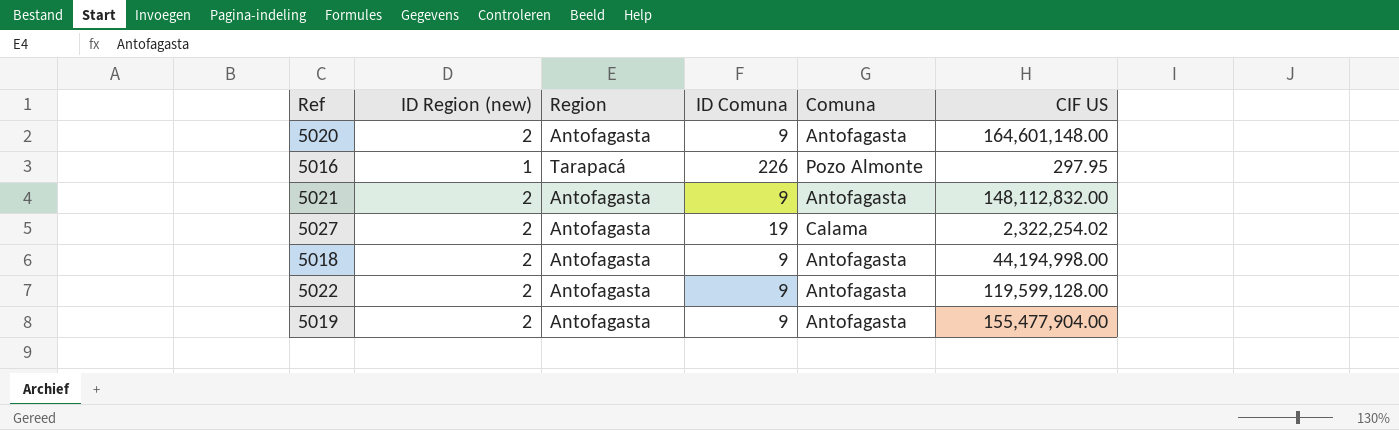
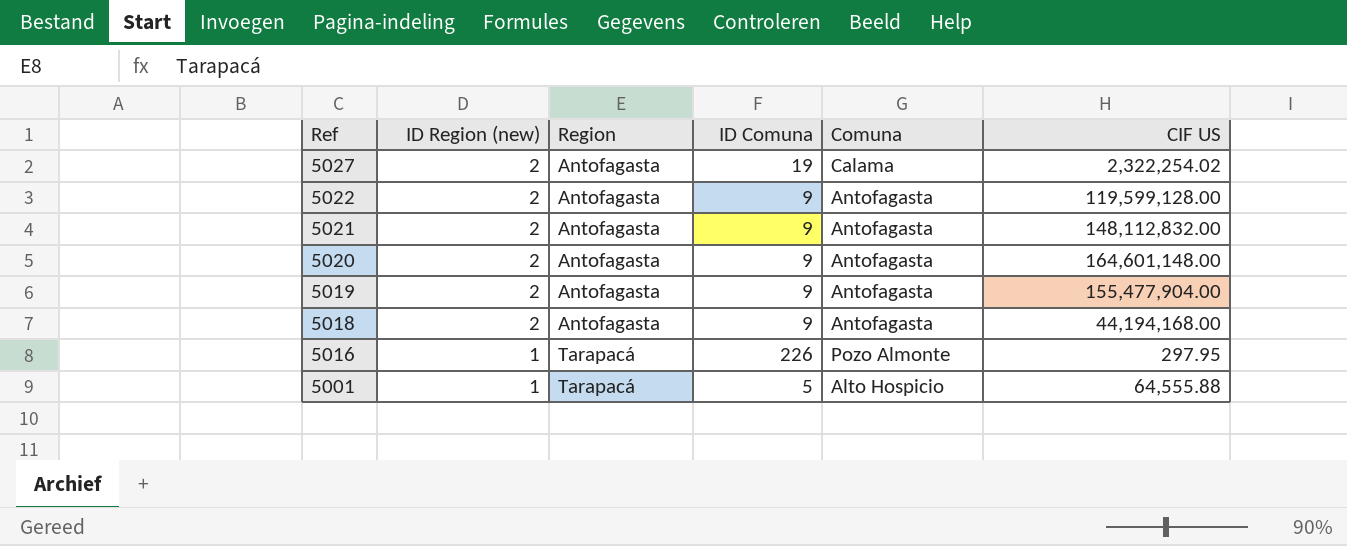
row order: none -> Ref descending
5018 | CIF US: 44,194,998.00 -> 44,194,168.00
row 5001: none -> 1 | Tarapacá | 5 | Alto Hospicio | 64,555.88

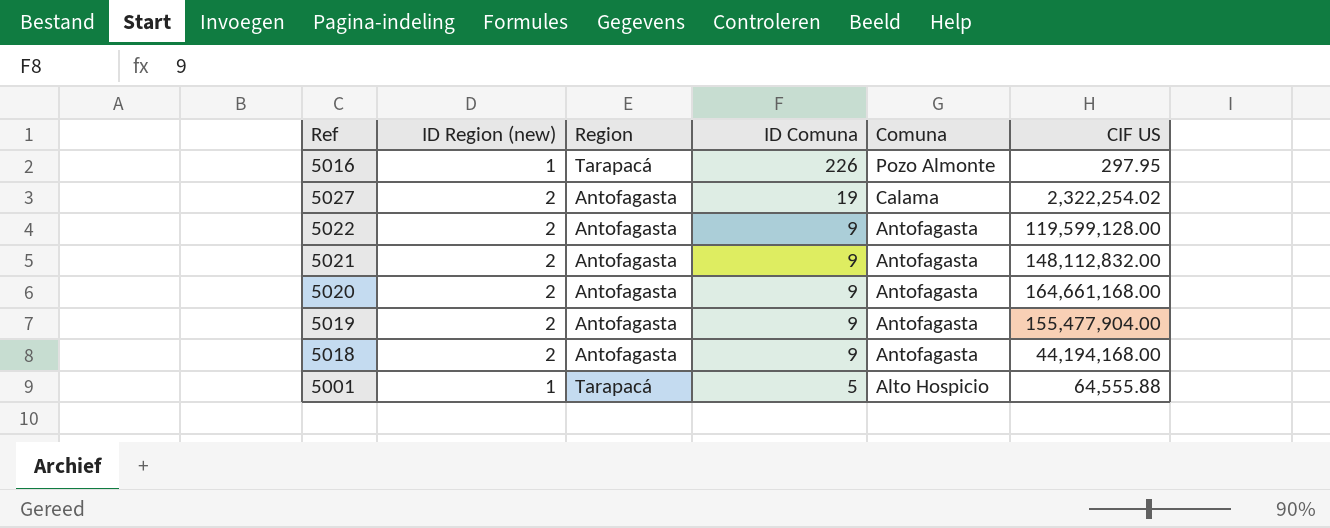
row order: Ref descending -> ID Comuna descending
5020 | CIF US: 164,601,148.00 -> 164,661,168.00

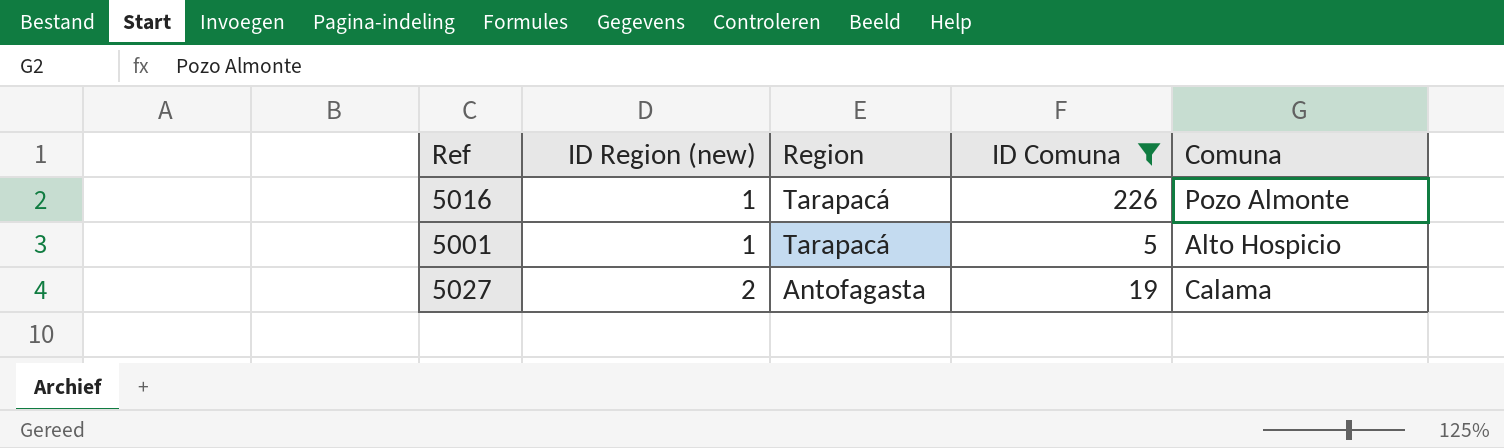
filter: none -> ID Comuna != 9
row order: ID Comuna descending -> ID Region (new) ascending
column CIF US | position: 6 -> none

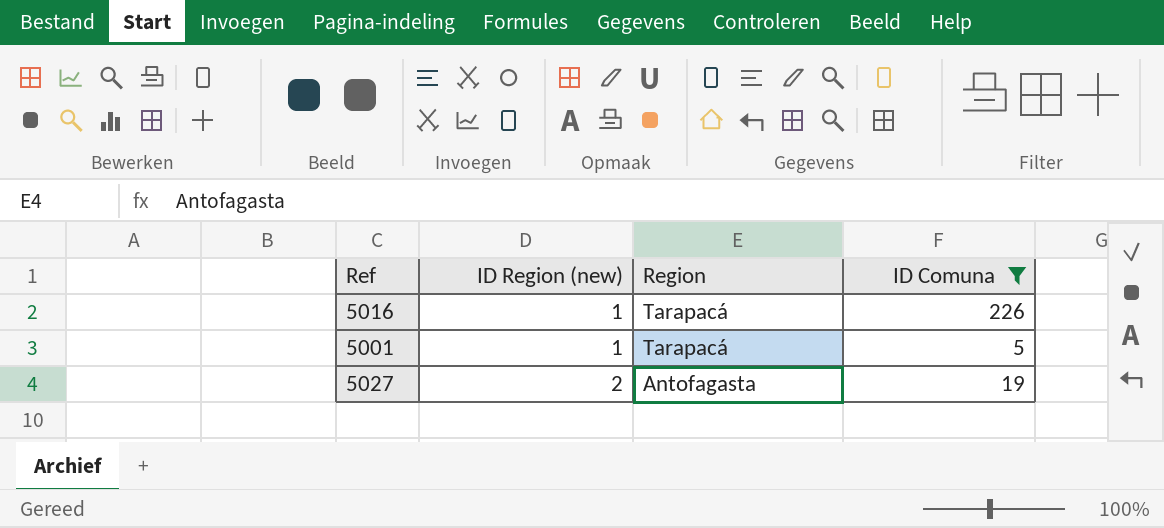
column Comuna | position: 5 -> none

